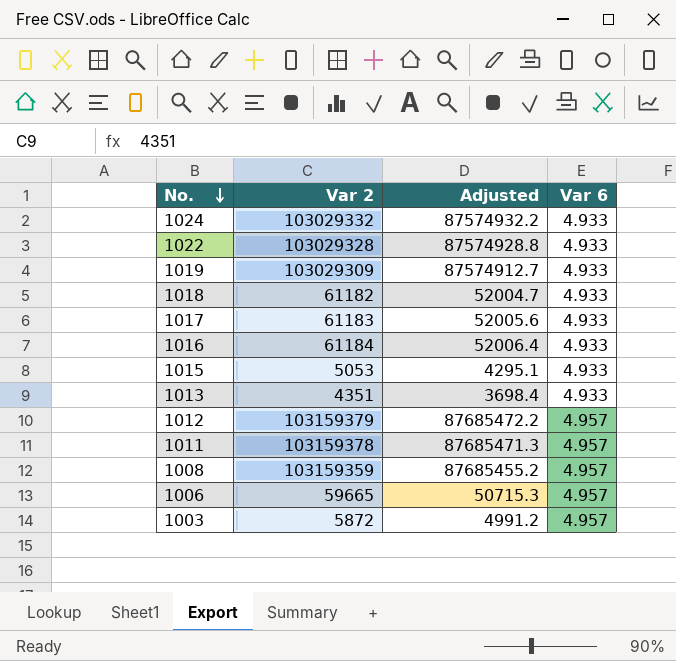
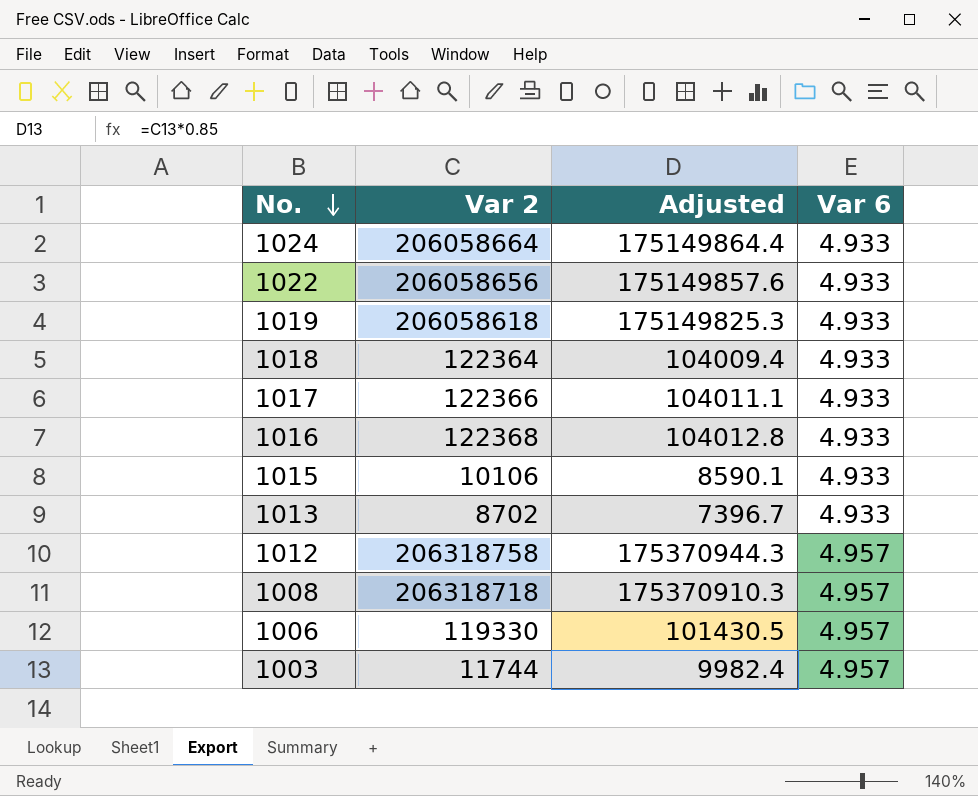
row 1011: 103159378 | 87685471.3 | 4.957 -> none
1024 | Var 2: 103029332 -> 206058664
1024 | Adjusted: 87574932.2 -> 175149864.4
1022 | Var 2: 103029328 -> 206058656
1022 | Adjusted: 87574928.8 -> 175149857.6
1019 | Var 2: 103029309 -> 206058618
1019 | Adjusted: 87574912.7 -> 175149825.3
1018 | Var 2: 61182 -> 122364
1018 | Adjusted: 52004.7 -> 104009.4
1017 | Var 2: 61183 -> 122366
1017 | Adjusted: 52005.6 -> 104011.1
1016 | Var 2: 61184 -> 122368
1016 | Adjusted: 52006.4 -> 104012.8
1015 | Var 2: 5053 -> 10106
1015 | Adjusted: 4295.1 -> 8590.1
1013 | Var 2: 4351 -> 8702
1013 | Adjusted: 3698.4 -> 7396.7
1012 | Var 2: 103159379 -> 206318758
1012 | Adjusted: 87685472.2 -> 175370944.3
1008 | Var 2: 103159359 -> 206318718
1008 | Adjusted: 87685455.2 -> 175370910.3
1006 | Var 2: 59665 -> 119330
1006 | Adjusted: 50715.3 -> 101430.5
1003 | Var 2: 5872 -> 11744
1003 | Adjusted: 4991.2 -> 9982.4

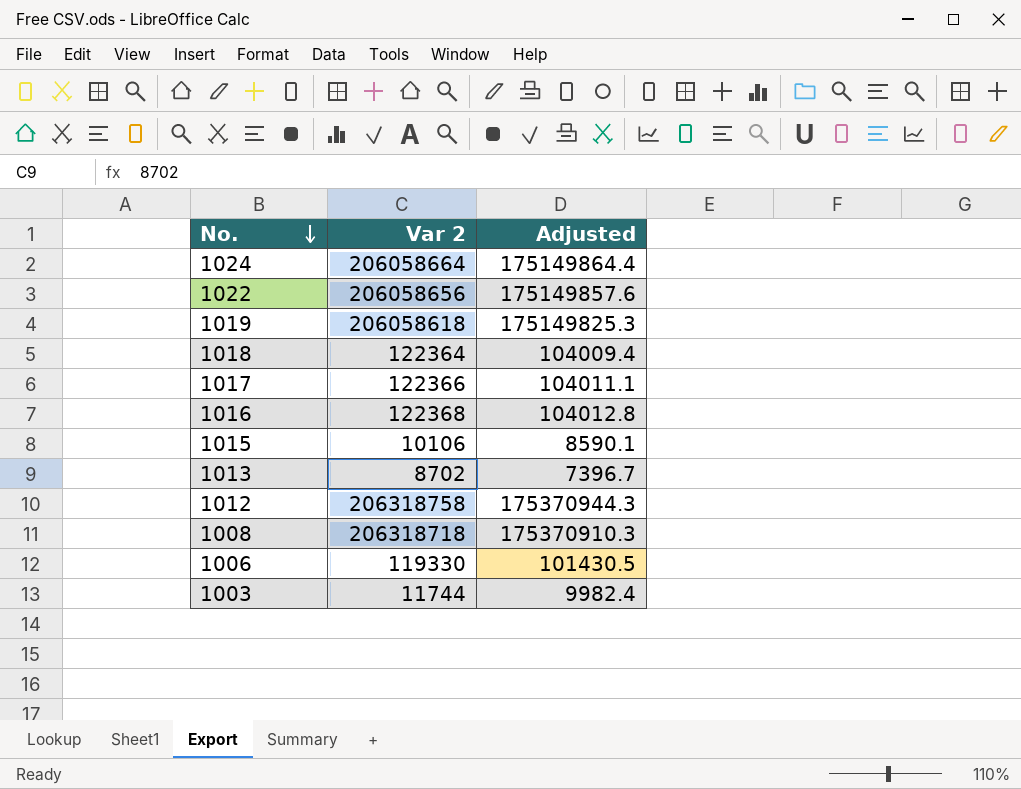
column Var 6 | position: 4 -> none

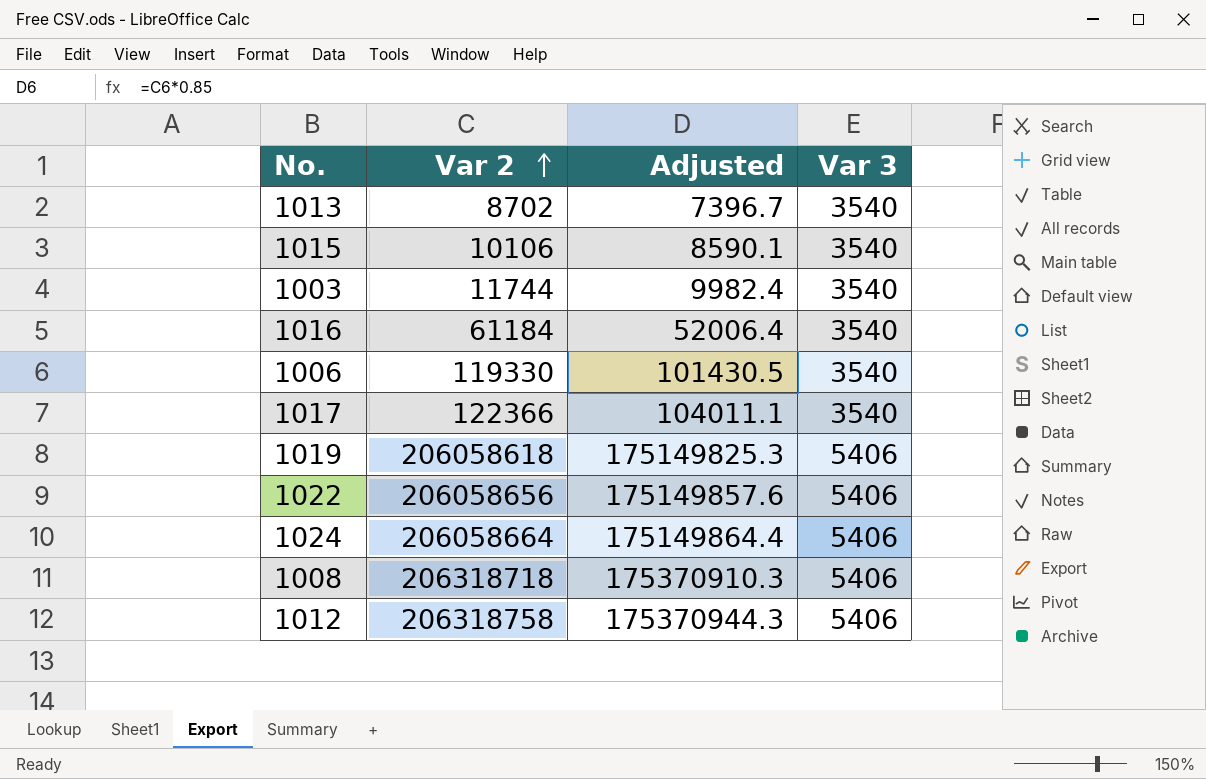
row order: No. descending -> Var 2 ascending
column Var 3 | position: none -> 4
row 1018: 122364 | 104009.4 -> none
1016 | Var 2: 122368 -> 61184
1016 | Adjusted: 104012.8 -> 52006.4

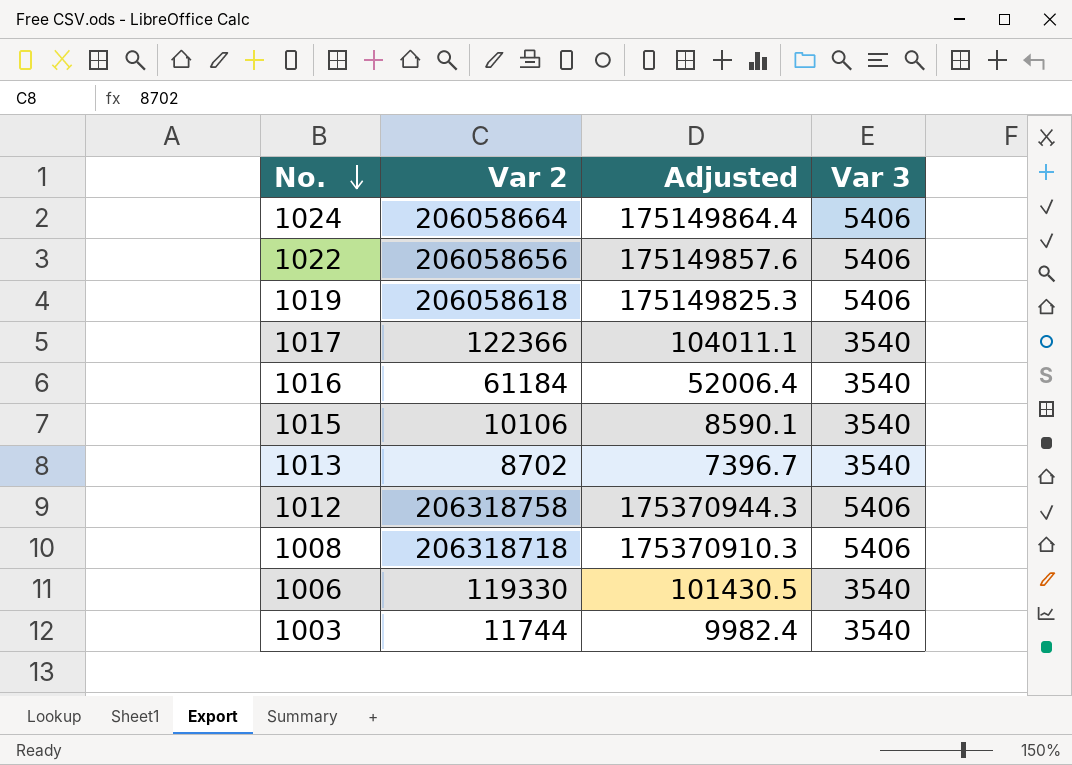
row order: Var 2 ascending -> No. descending

